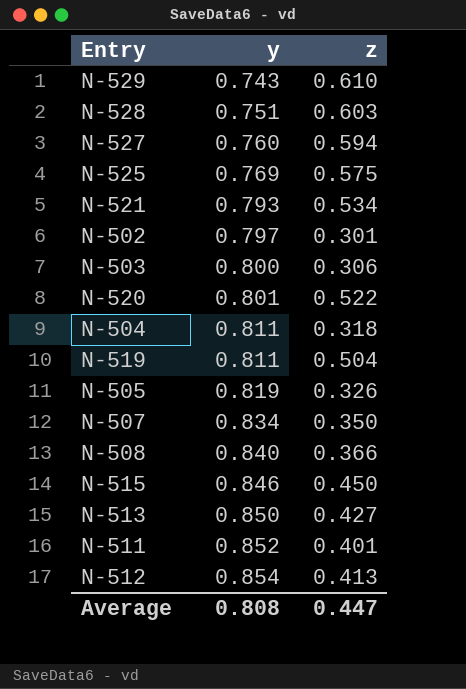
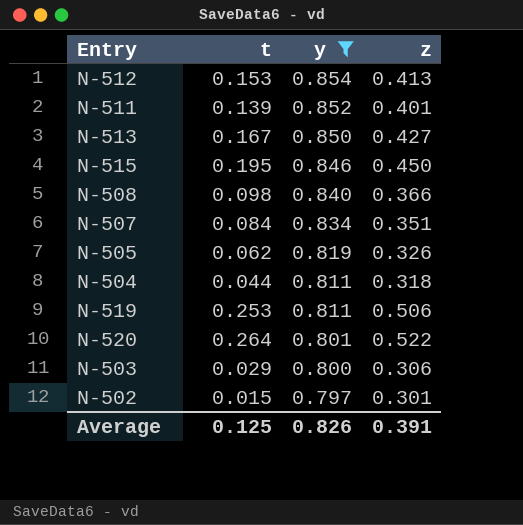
filter: none -> y >= 0.797
row order: y ascending -> y descending
column t | position: none -> 2
N-507 | z: 0.350 -> 0.351
N-519 | z: 0.504 -> 0.506
Average | y: 0.808 -> 0.826
Average | z: 0.447 -> 0.391

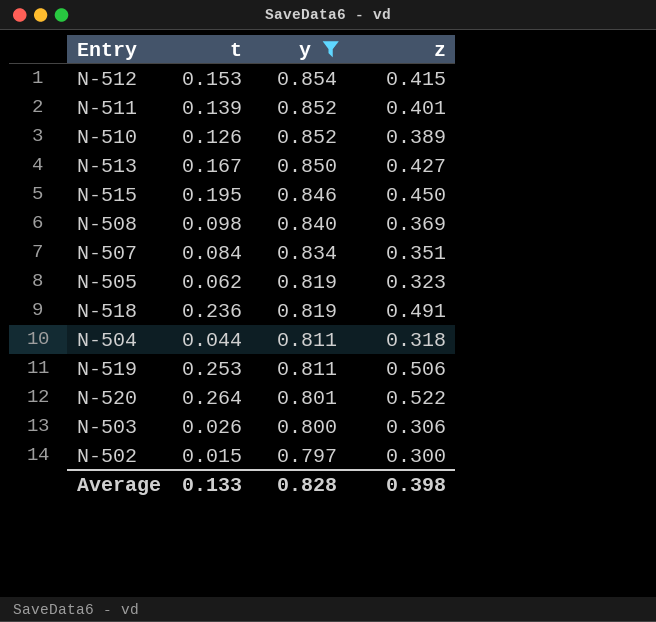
N-512 | z: 0.413 -> 0.415
row N-510: none -> 0.126 | 0.852 | 0.389
N-508 | z: 0.366 -> 0.369
N-505 | z: 0.326 -> 0.323
row N-518: none -> 0.236 | 0.819 | 0.491
N-503 | t: 0.029 -> 0.026
N-502 | z: 0.301 -> 0.300
Average | t: 0.125 -> 0.133
Average | y: 0.826 -> 0.828
Average | z: 0.391 -> 0.398

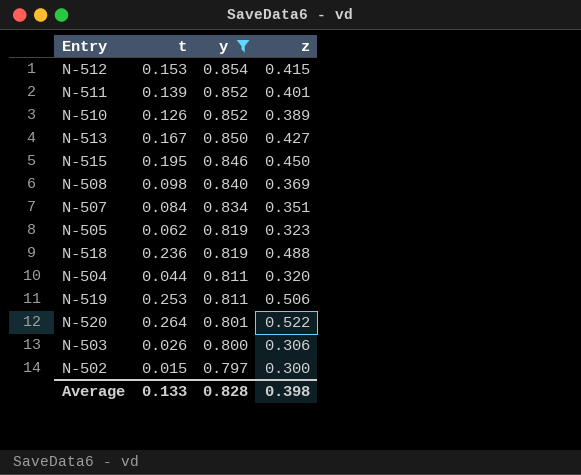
N-518 | z: 0.491 -> 0.488
N-504 | z: 0.318 -> 0.320

